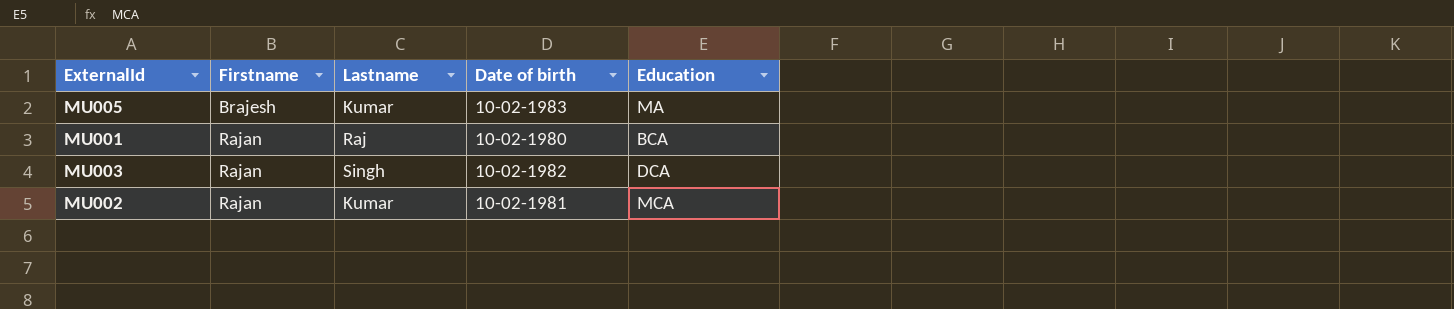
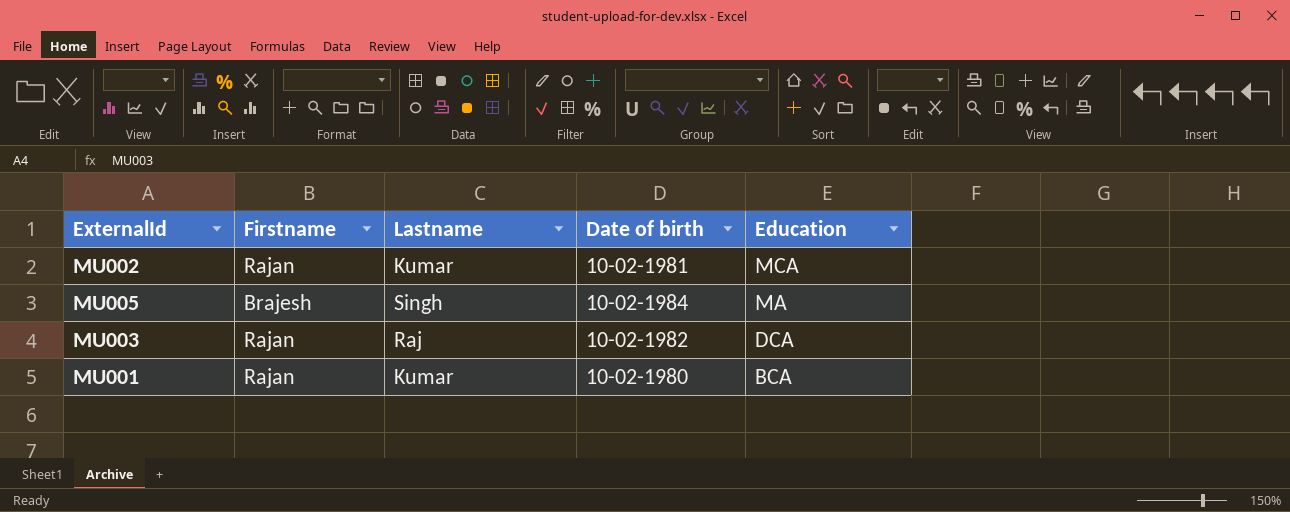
row order: Firstname ascending -> Education descending
MU005 | Lastname: Kumar -> Singh
MU005 | Date of birth: 10-02-1983 -> 10-02-1984
MU003 | Lastname: Singh -> Raj
MU001 | Lastname: Raj -> Kumar

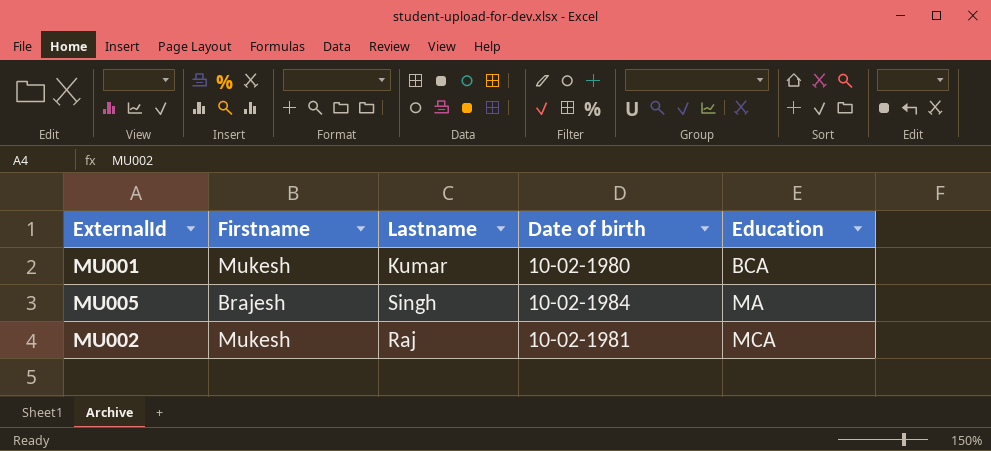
row order: Education descending -> Education ascending
row MU003: Rajan | Raj | 10-02-1982 | DCA -> none
MU001 | Firstname: Rajan -> Mukesh
MU002 | Firstname: Rajan -> Mukesh
MU002 | Lastname: Kumar -> Raj

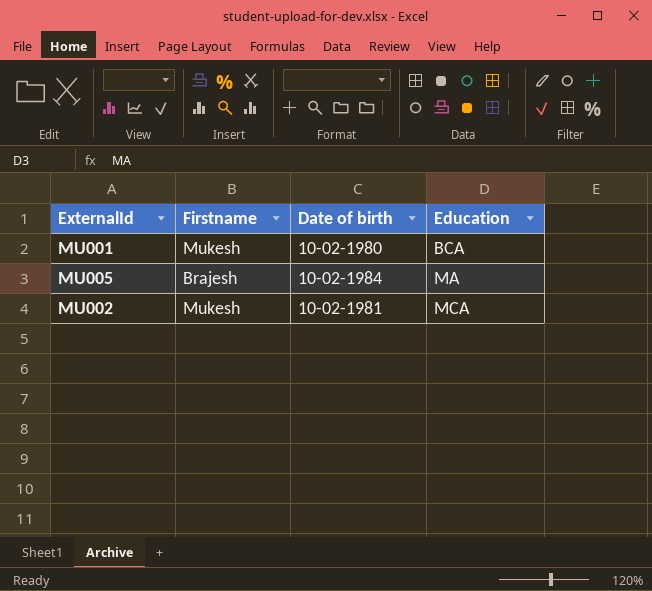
column Lastname | position: 3 -> none

